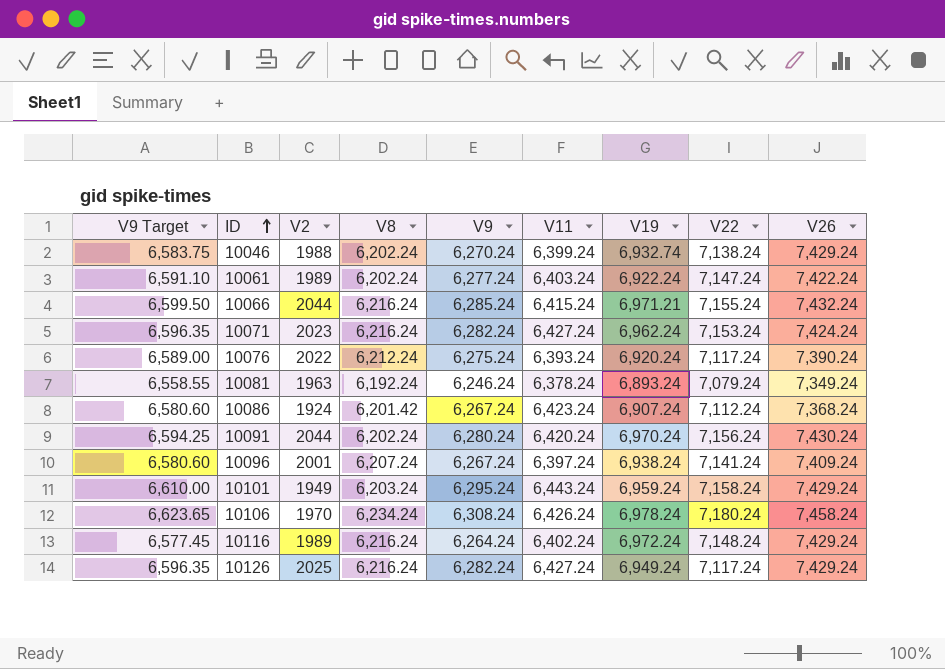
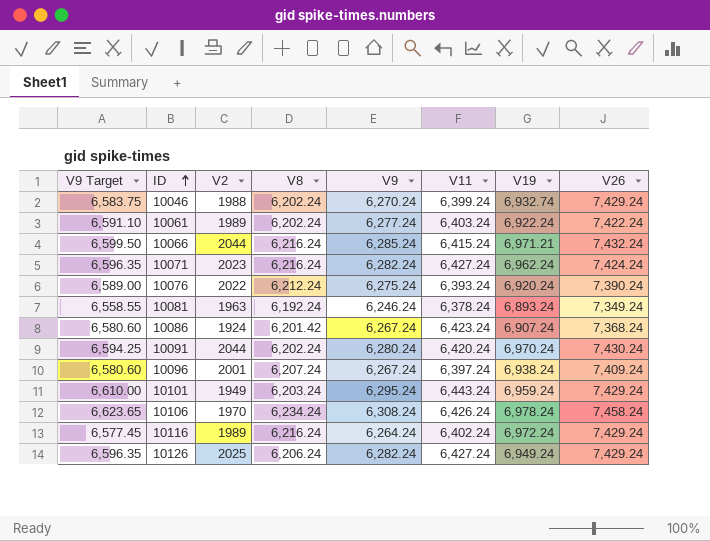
column V22 | position: 8 -> none
10126 | V8: 6,216.24 -> 6,206.24

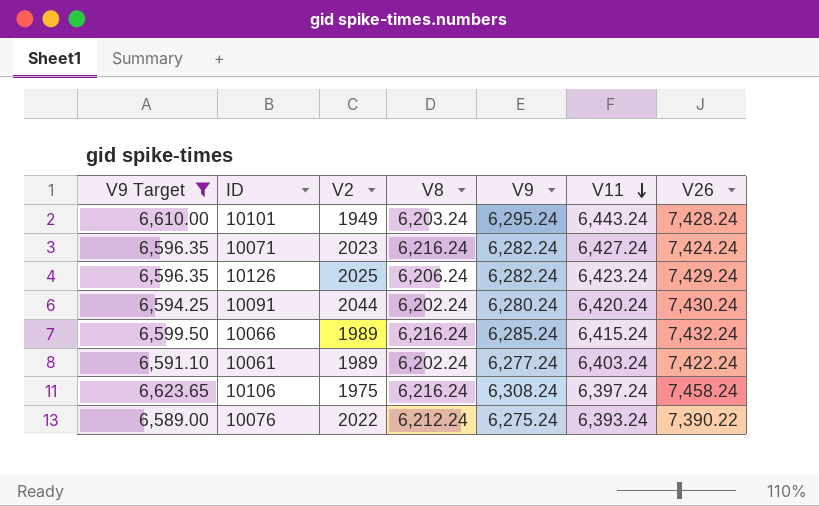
filter: none -> V9 Target >= 6,589.00
row order: ID ascending -> V11 descending
column V19 | position: 7 -> none
10101 | V26: 7,429.24 -> 7,428.24
10126 | V11: 6,427.24 -> 6,423.24
10066 | V2: 2044 -> 1989
10106 | V2: 1970 -> 1975
10106 | V8: 6,234.24 -> 6,216.24
10106 | V11: 6,426.24 -> 6,397.24
10076 | V26: 7,390.24 -> 7,390.22

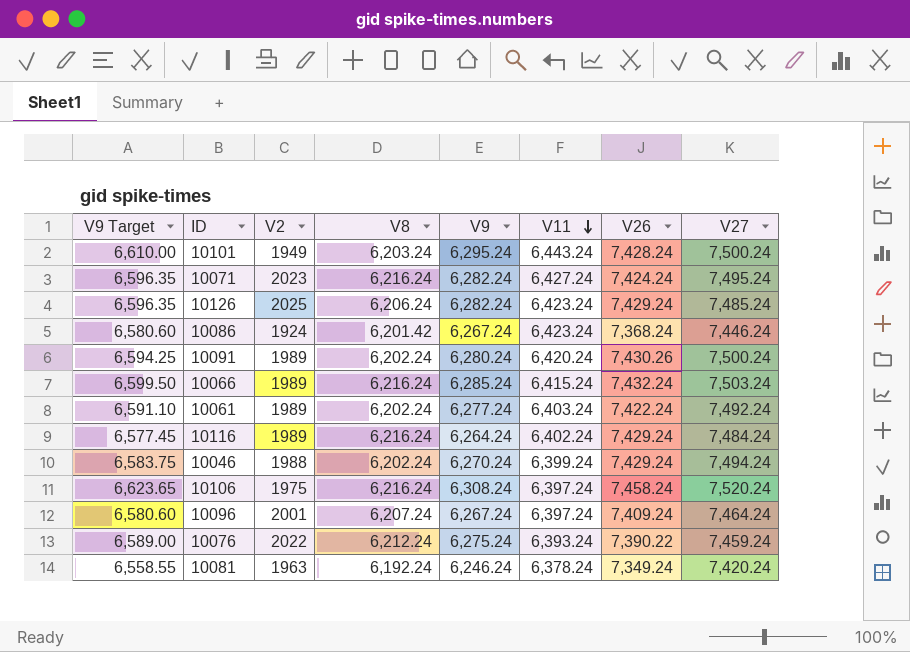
filter: V9 Target >= 6,589.00 -> none
column V27 | position: none -> 8
10091 | V2: 2044 -> 1989
10091 | V26: 7,430.24 -> 7,430.26

